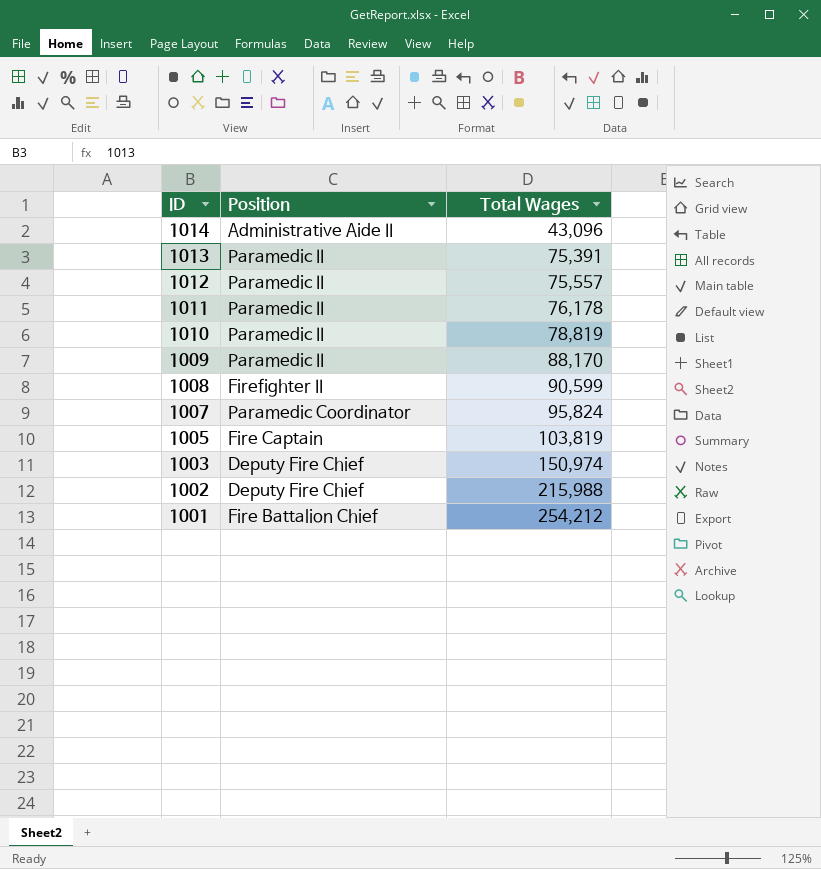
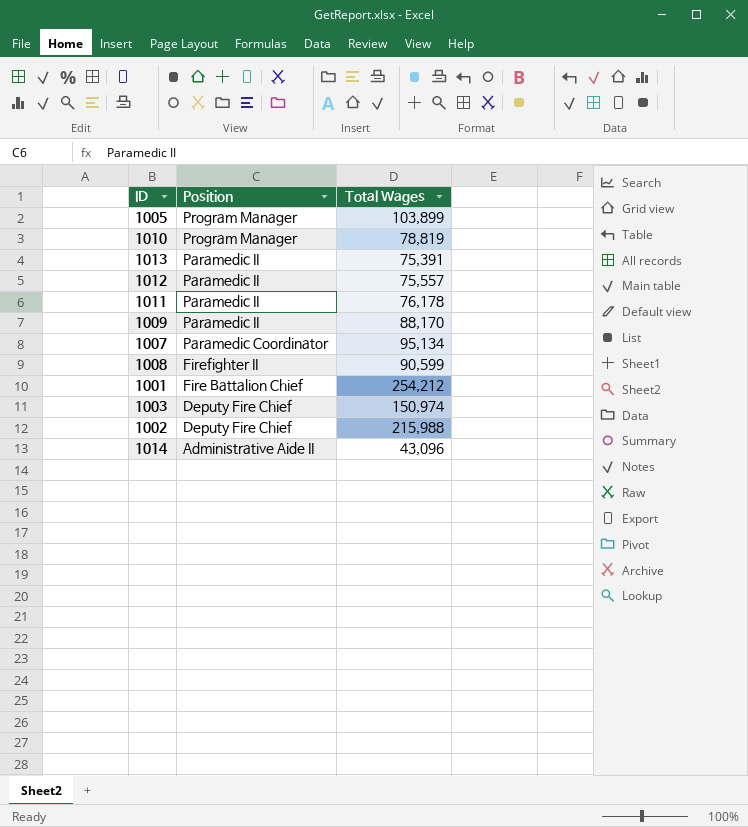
row order: ID descending -> Position descending
1005 | Position: Fire Captain -> Program Manager
1005 | Total Wages: 103,819 -> 103,899
1010 | Position: Paramedic II -> Program Manager
1007 | Total Wages: 95,824 -> 95,134

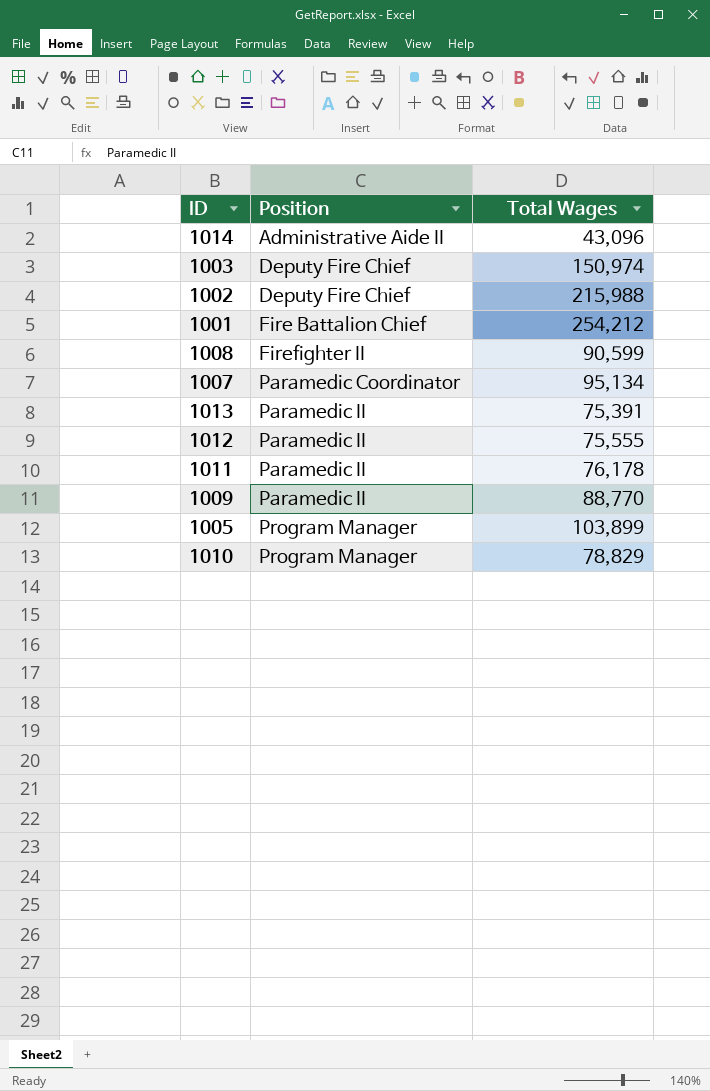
row order: Position descending -> Position ascending
1012 | Total Wages: 75,557 -> 75,555
1009 | Total Wages: 88,170 -> 88,770
1010 | Total Wages: 78,819 -> 78,829

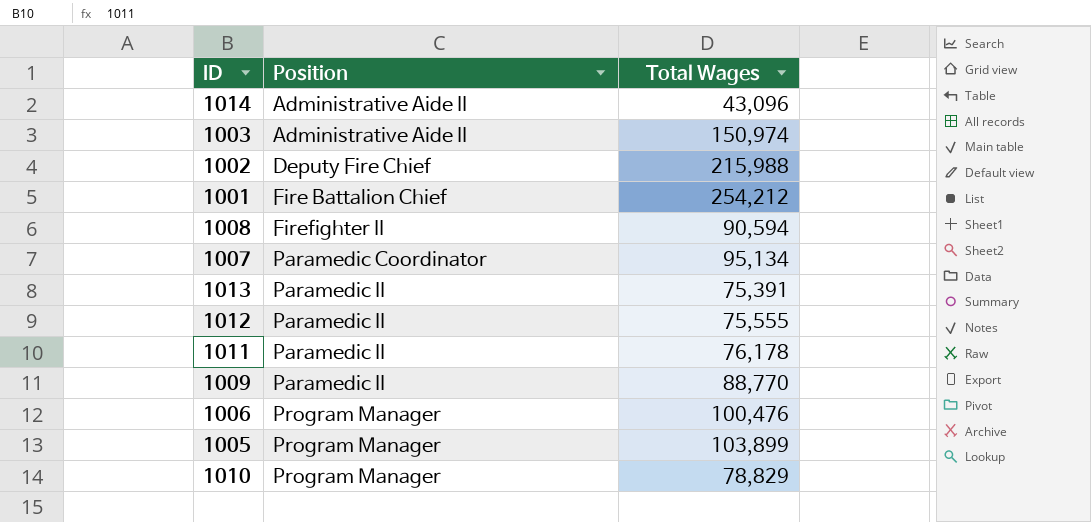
1003 | Position: Deputy Fire Chief -> Administrative Aide II
1008 | Total Wages: 90,599 -> 90,594
row 1006: none -> Program Manager | 100,476

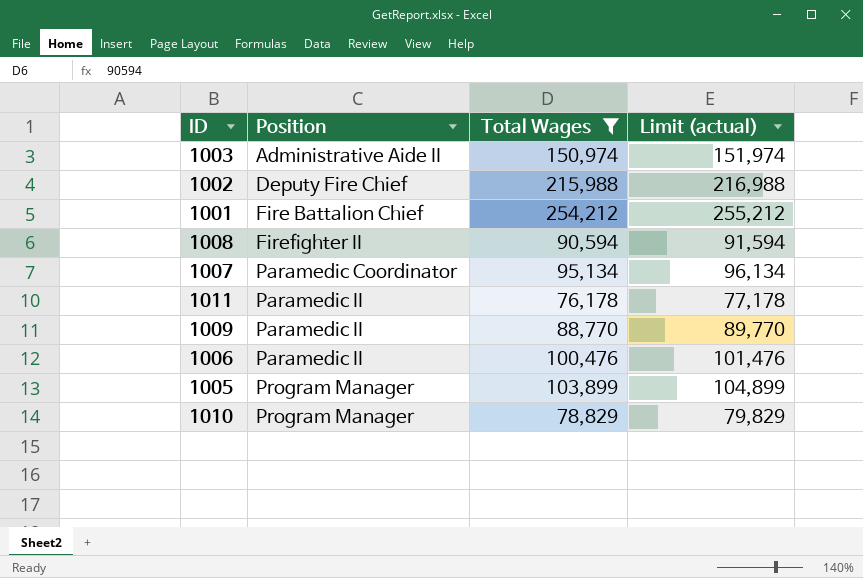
filter: none -> Total Wages >= 76,178
column Limit (actual) | formula: none -> [Total Wages] + 1000
1006 | Position: Program Manager -> Paramedic II

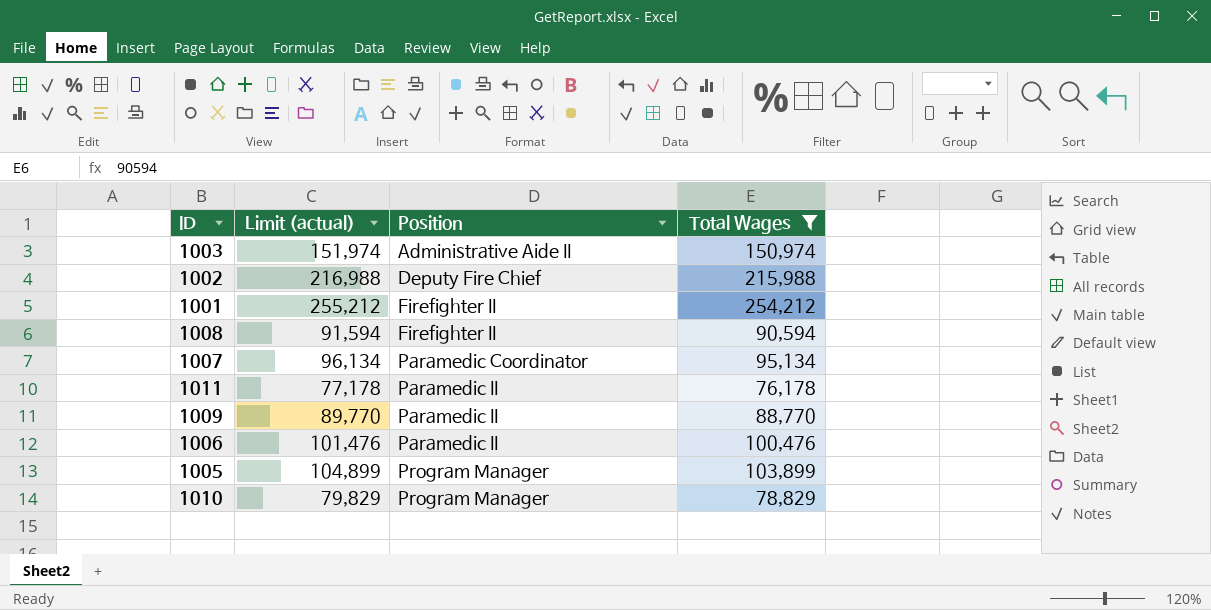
column Limit (actual) | position: 4 -> 2
1001 | Position: Fire Battalion Chief -> Firefighter II

